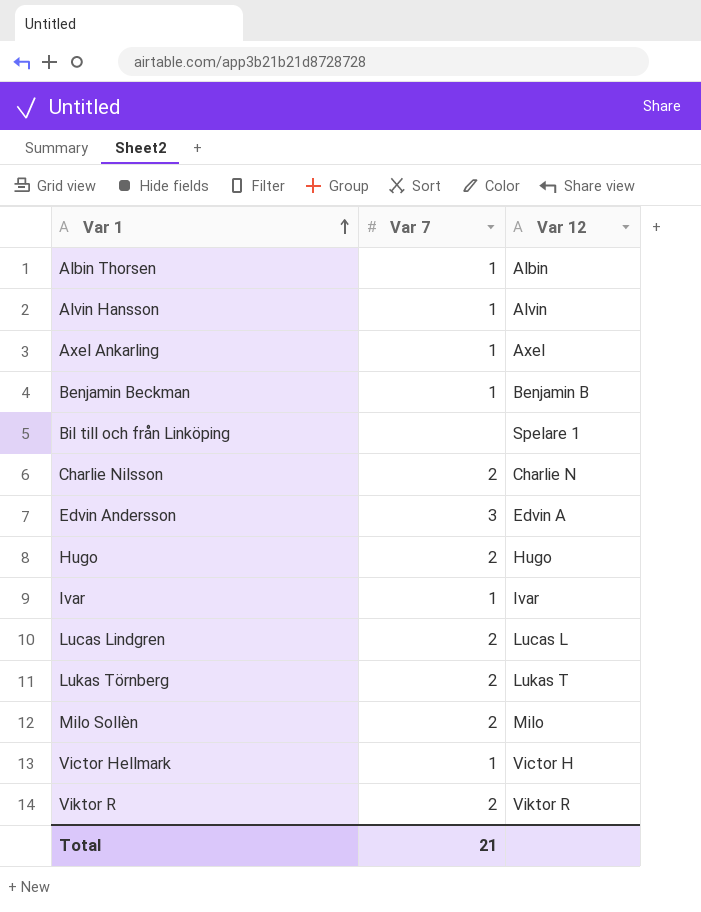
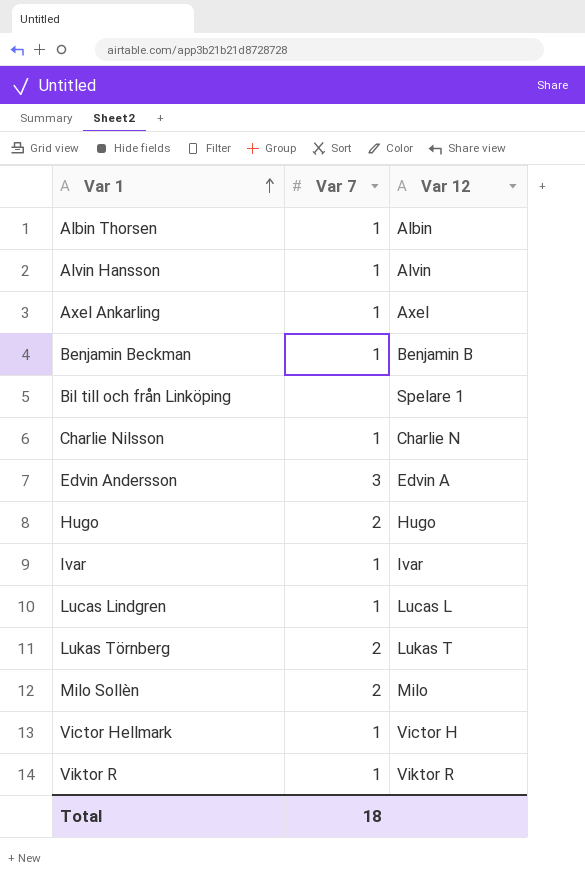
Charlie Nilsson | Var 7: 2 -> 1
Lucas Lindgren | Var 7: 2 -> 1
Viktor R | Var 7: 2 -> 1
Total | Var 7: 21 -> 18

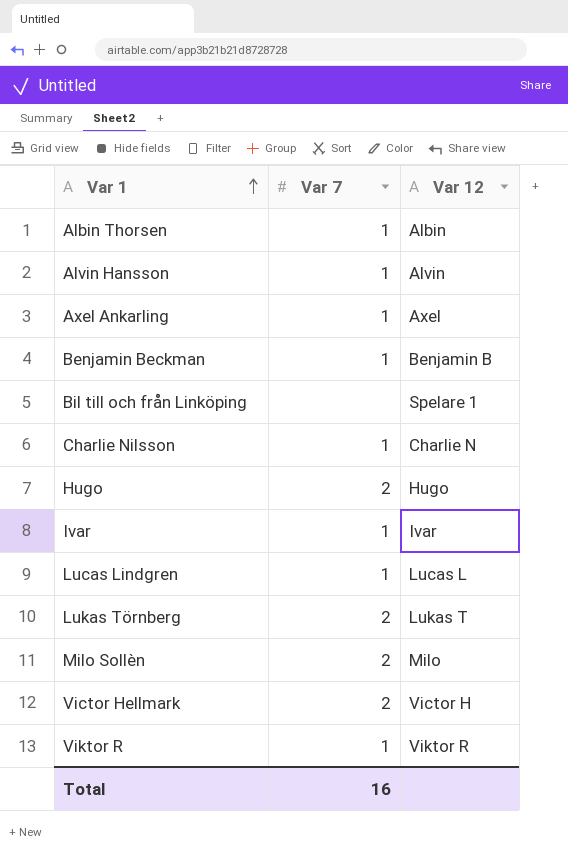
row Edvin Andersson: 3 | Edvin A -> none
Victor Hellmark | Var 7: 1 -> 2
Total | Var 7: 18 -> 16

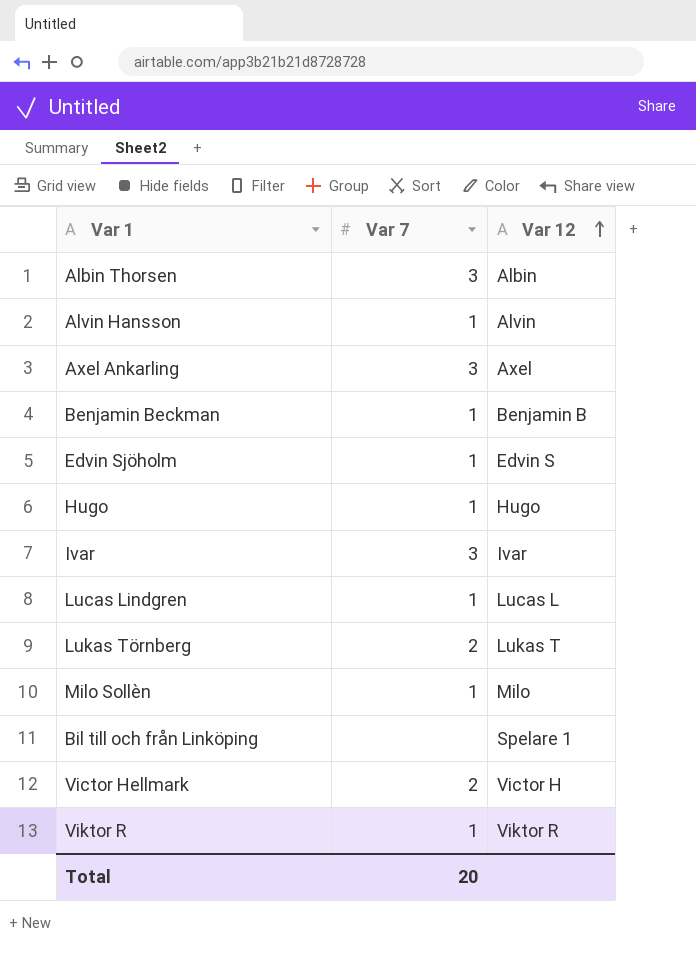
row order: Var 1 ascending -> Var 12 ascending
row Charlie Nilsson: 1 | Charlie N -> none
Albin Thorsen | Var 7: 1 -> 3
Axel Ankarling | Var 7: 1 -> 3
row Edvin Sjöholm: none -> 1 | Edvin S
Hugo | Var 7: 2 -> 1
Ivar | Var 7: 1 -> 3
Milo Sollèn | Var 7: 2 -> 1
Total | Var 7: 16 -> 20

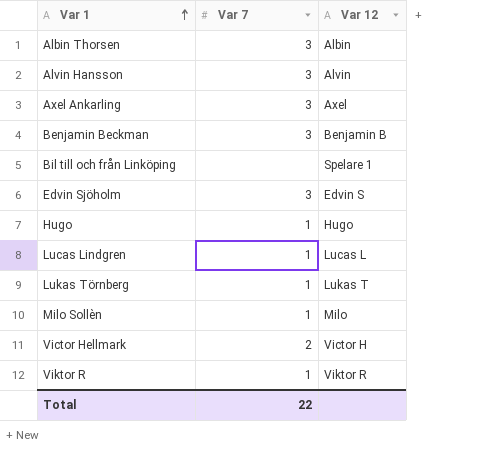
row order: Var 12 ascending -> Var 1 ascending
row Ivar: 3 | Ivar -> none
Alvin Hansson | Var 7: 1 -> 3
Benjamin Beckman | Var 7: 1 -> 3
Edvin Sjöholm | Var 7: 1 -> 3
Lukas Törnberg | Var 7: 2 -> 1
Total | Var 7: 20 -> 22

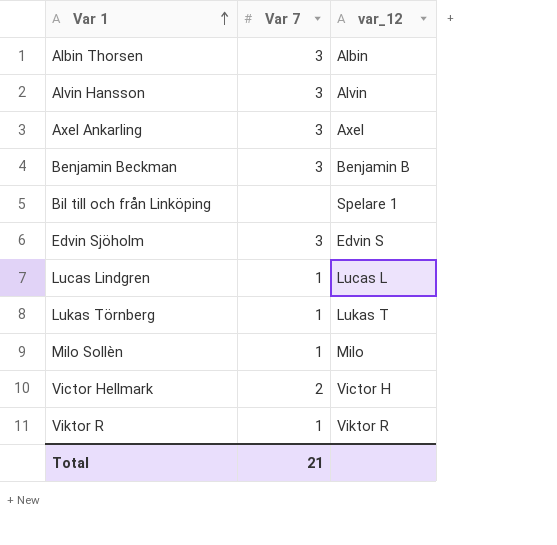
column name: Var 12 -> var_12
row Hugo: 1 | Hugo -> none
Total | Var 7: 22 -> 21

